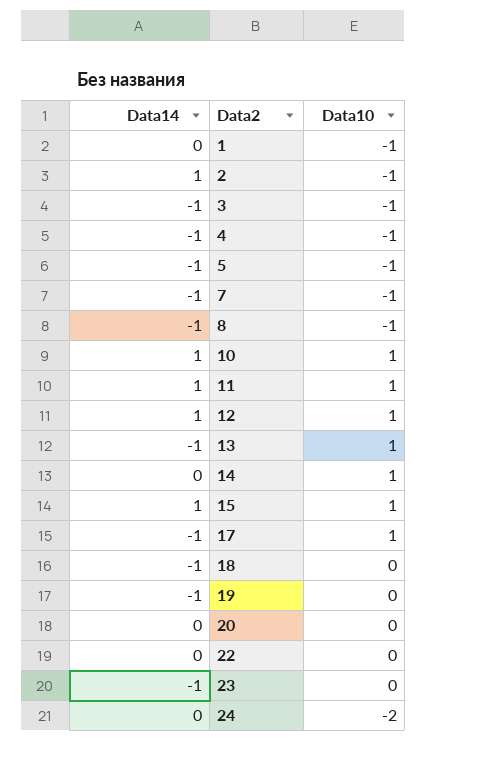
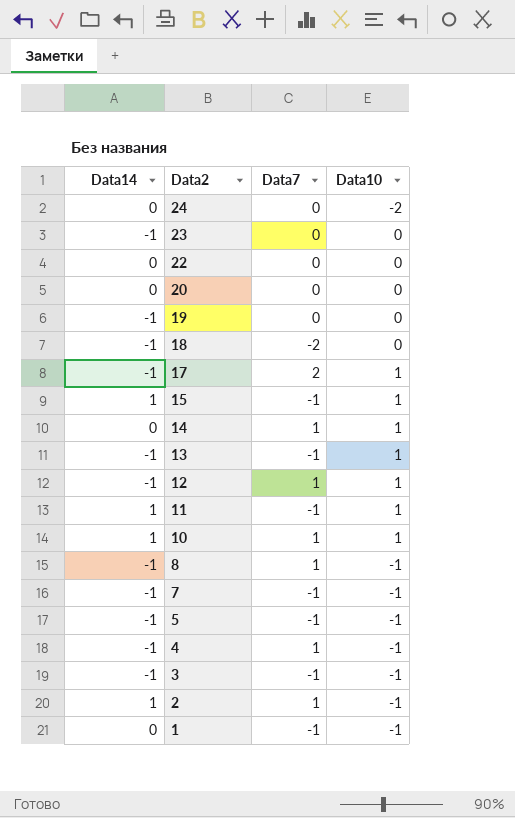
row order: Data2 ascending -> Data2 descending
column Data7 | position: none -> 3
12 | Data14: 1 -> -1

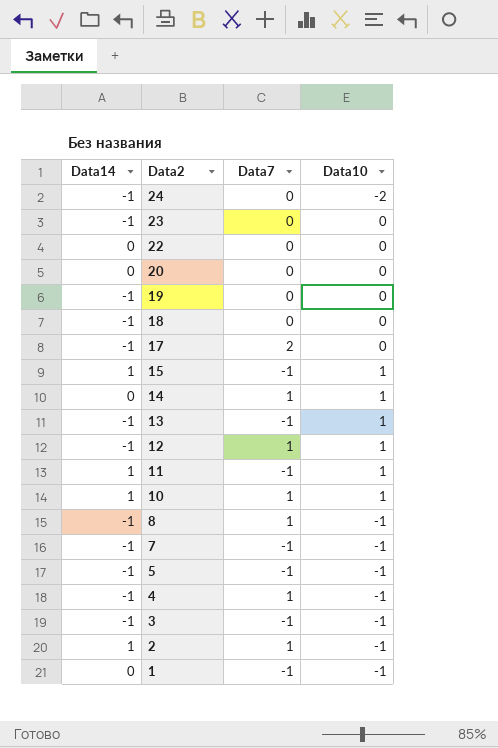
24 | Data14: 0 -> -1
18 | Data7: -2 -> 0
17 | Data10: 1 -> 0

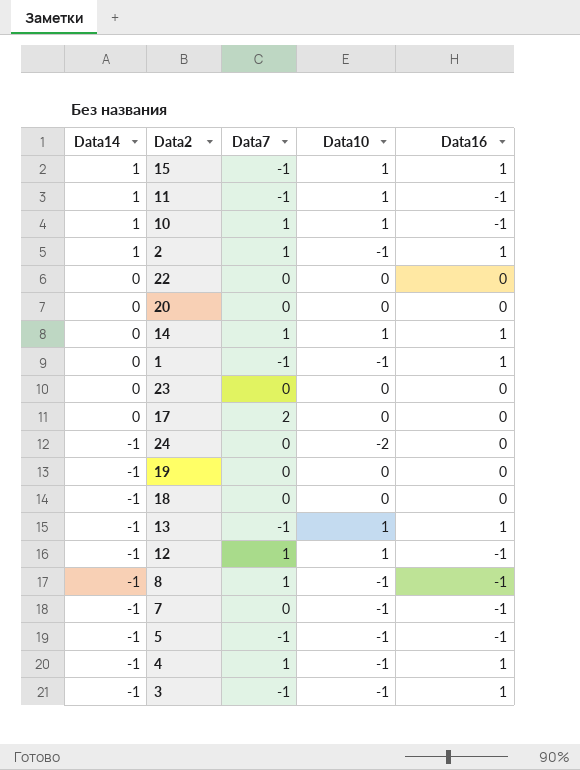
row order: Data2 descending -> Data14 descending
column Data16 | position: none -> 5
23 | Data14: -1 -> 0
17 | Data14: -1 -> 0
7 | Data7: -1 -> 0

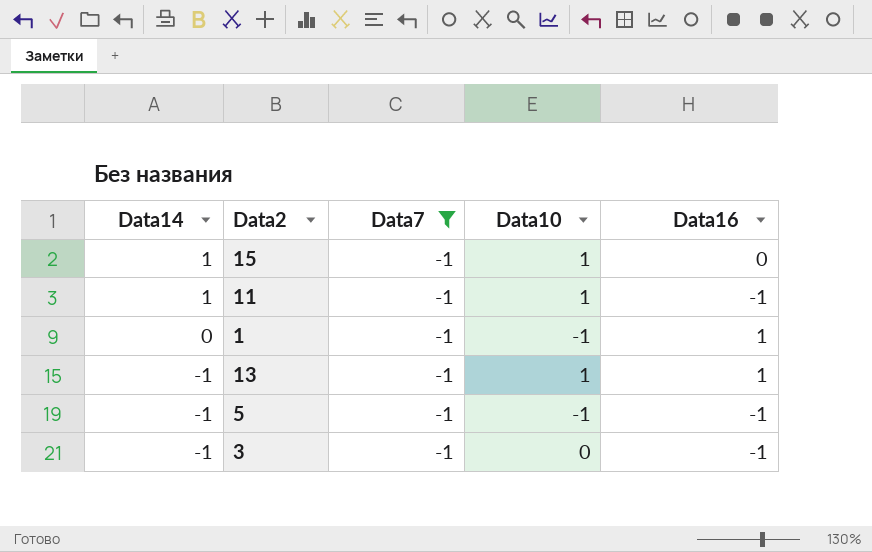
filter: none -> Data7 = -1
15 | Data16: 1 -> 0
3 | Data10: -1 -> 0
3 | Data16: 1 -> -1

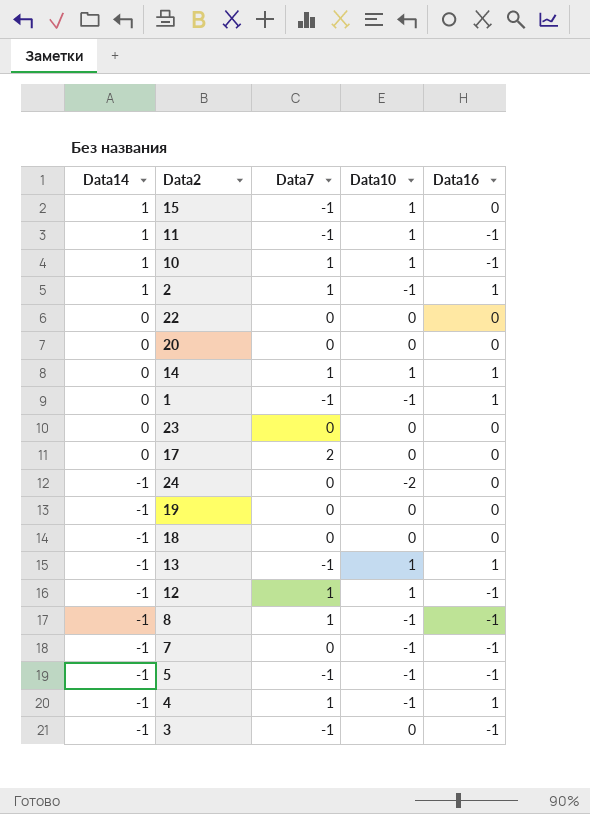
filter: Data7 = -1 -> none

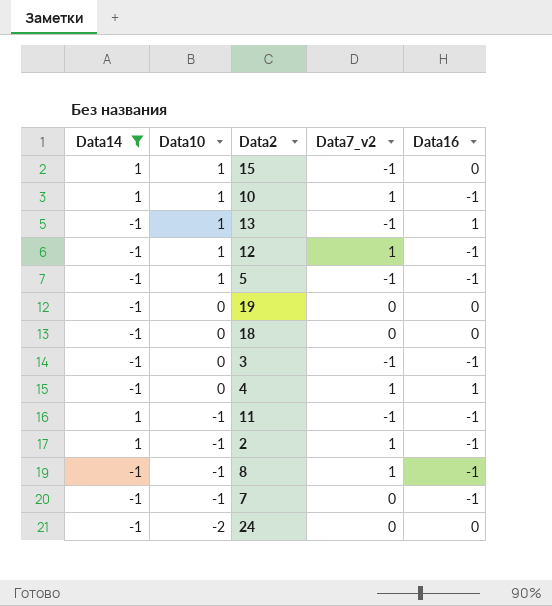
filter: none -> Data14 != 0
row order: Data14 descending -> Data10 descending
column Data10 | position: 4 -> 2
column name: Data7 -> Data7_v2
5 | Data10: -1 -> 1
4 | Data10: -1 -> 0
11 | Data10: 1 -> -1
2 | Data16: 1 -> -1

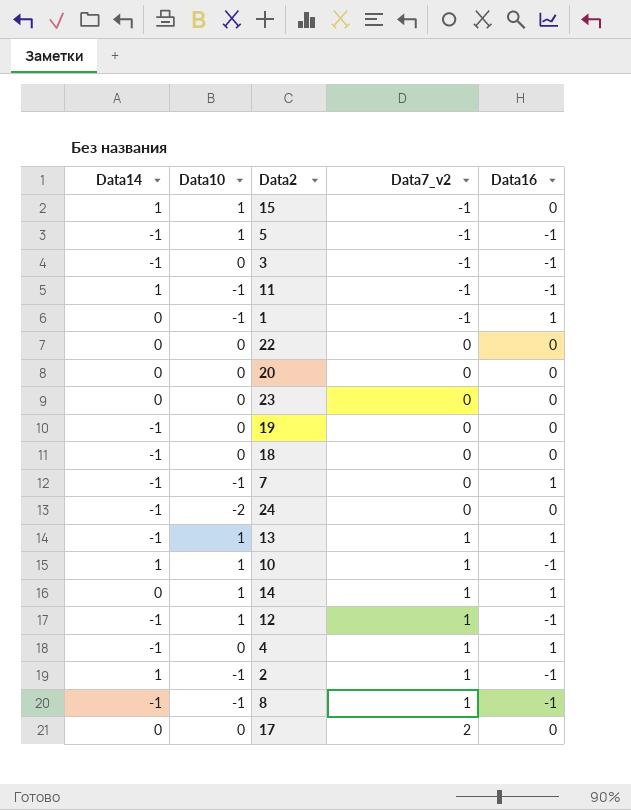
filter: Data14 != 0 -> none
row order: Data10 descending -> Data7_v2 ascending
7 | Data16: -1 -> 1
13 | Data7_v2: -1 -> 1

